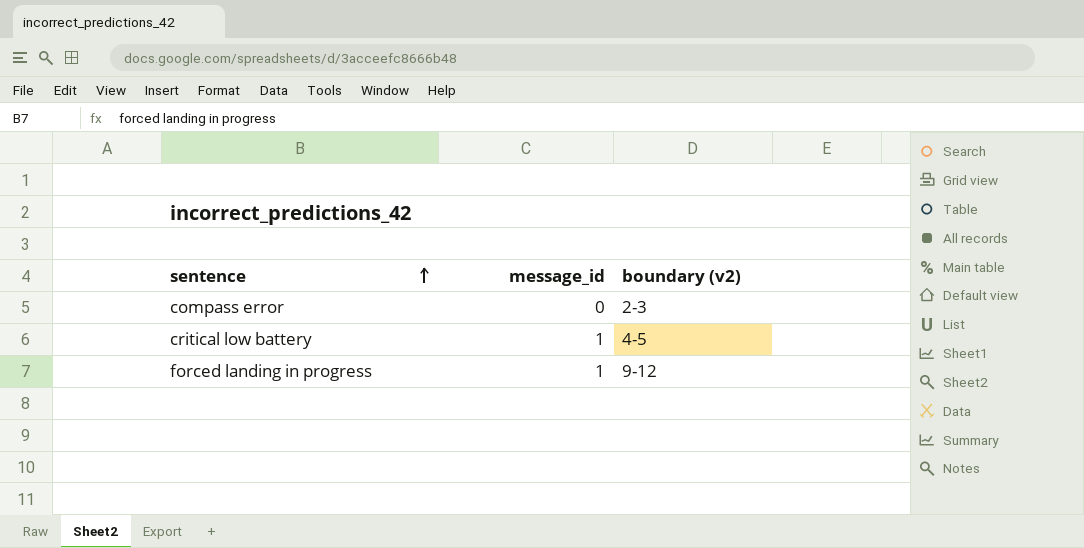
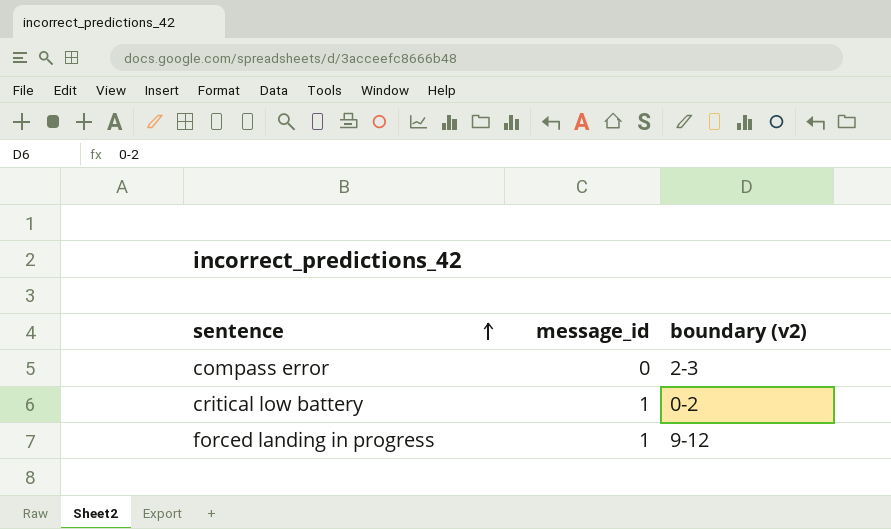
critical low battery | boundary (v2): 4-5 -> 0-2

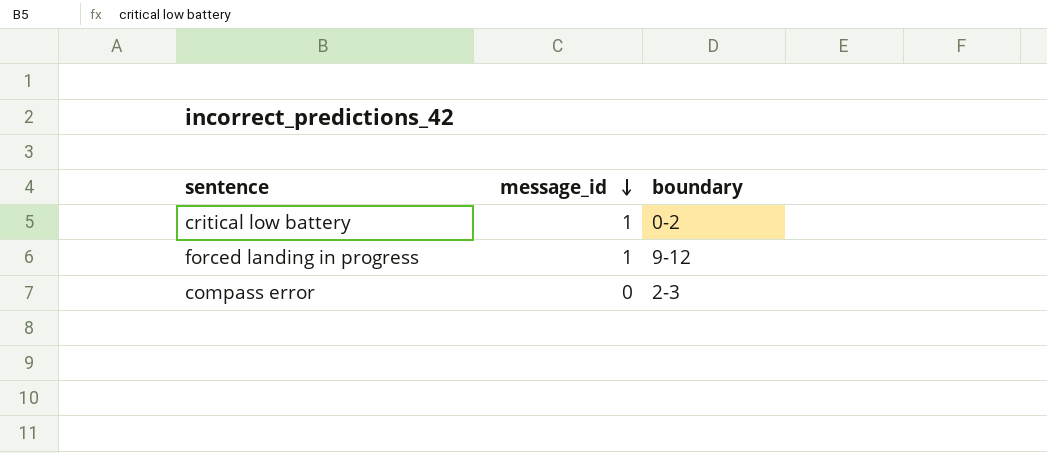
row order: sentence ascending -> message_id descending
column name: boundary (v2) -> boundary

